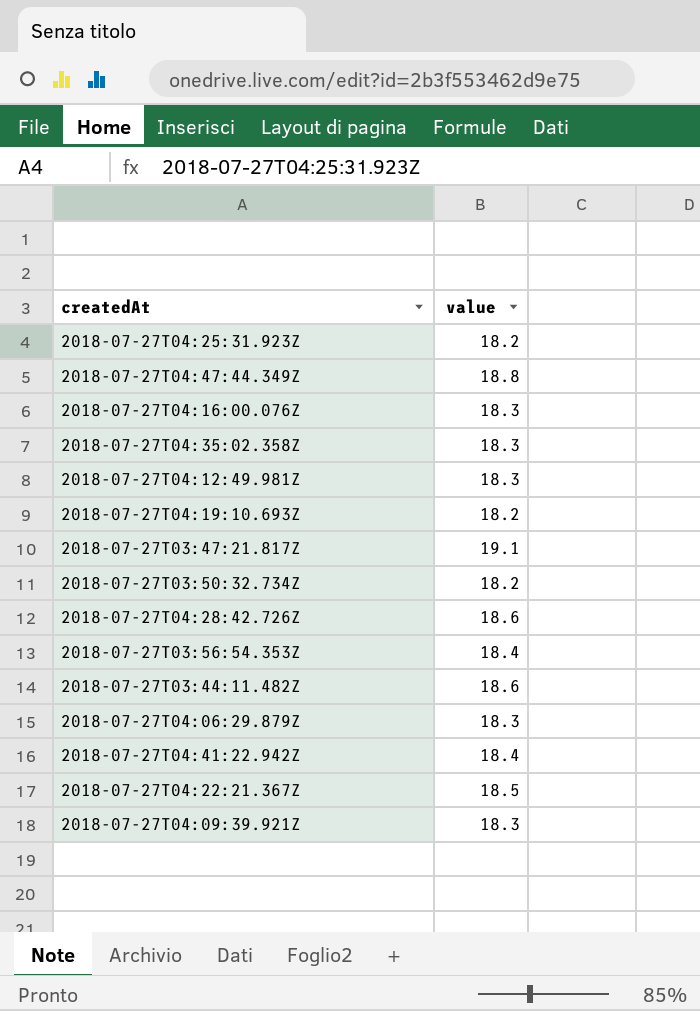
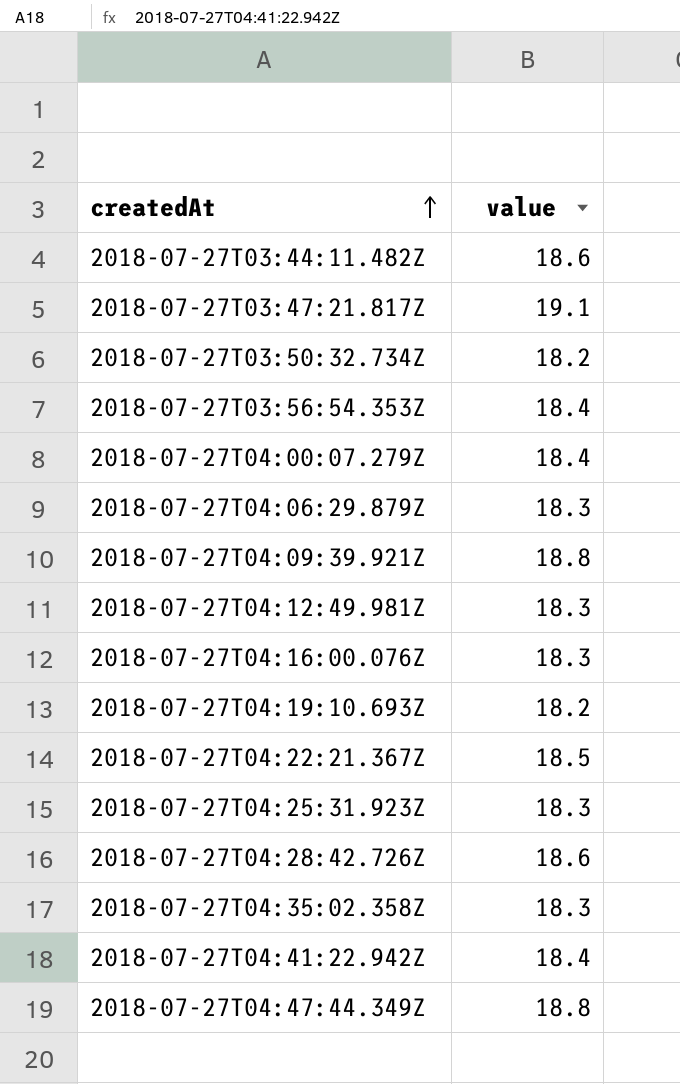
row order: none -> createdAt ascending
row 2018-07-27T04:00:07.279Z: none -> 18.4
2018-07-27T04:09:39.921Z | value: 18.3 -> 18.8
2018-07-27T04:25:31.923Z | value: 18.2 -> 18.3

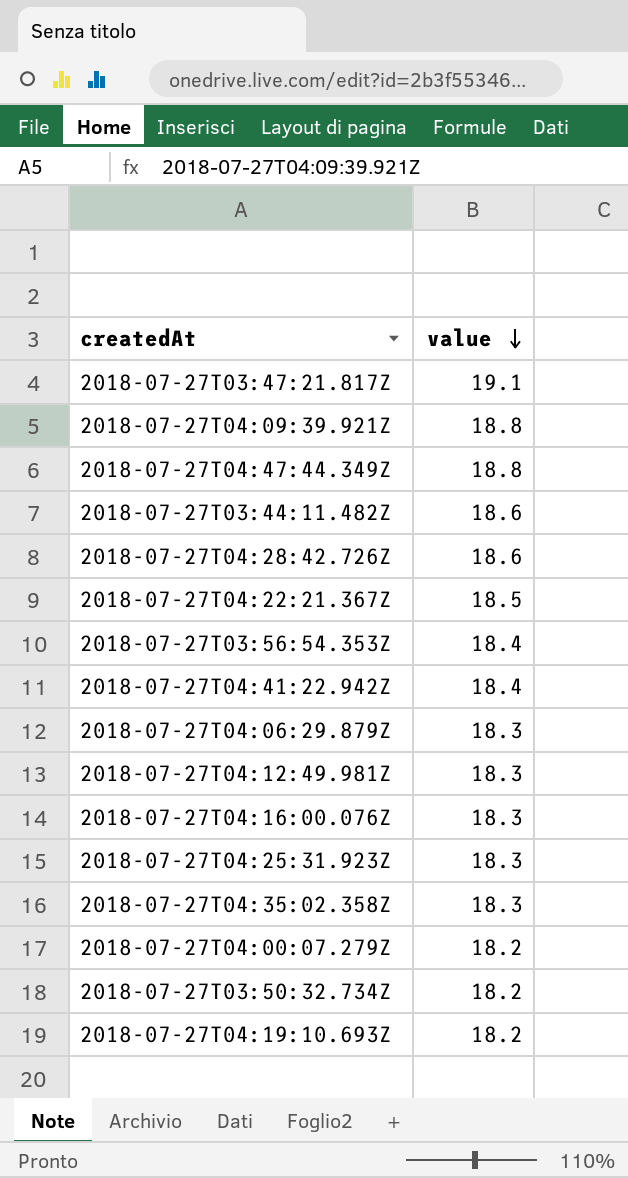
row order: createdAt ascending -> value descending
2018-07-27T04:00:07.279Z | value: 18.4 -> 18.2

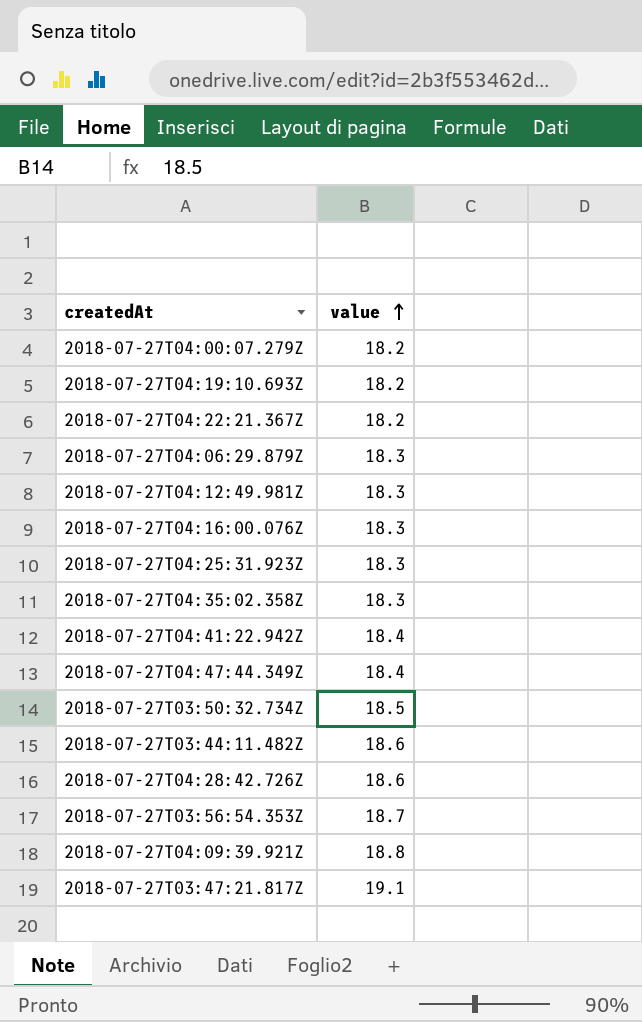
row order: value descending -> value ascending
2018-07-27T04:22:21.367Z | value: 18.5 -> 18.2
2018-07-27T04:47:44.349Z | value: 18.8 -> 18.4
2018-07-27T03:50:32.734Z | value: 18.2 -> 18.5
2018-07-27T03:56:54.353Z | value: 18.4 -> 18.7

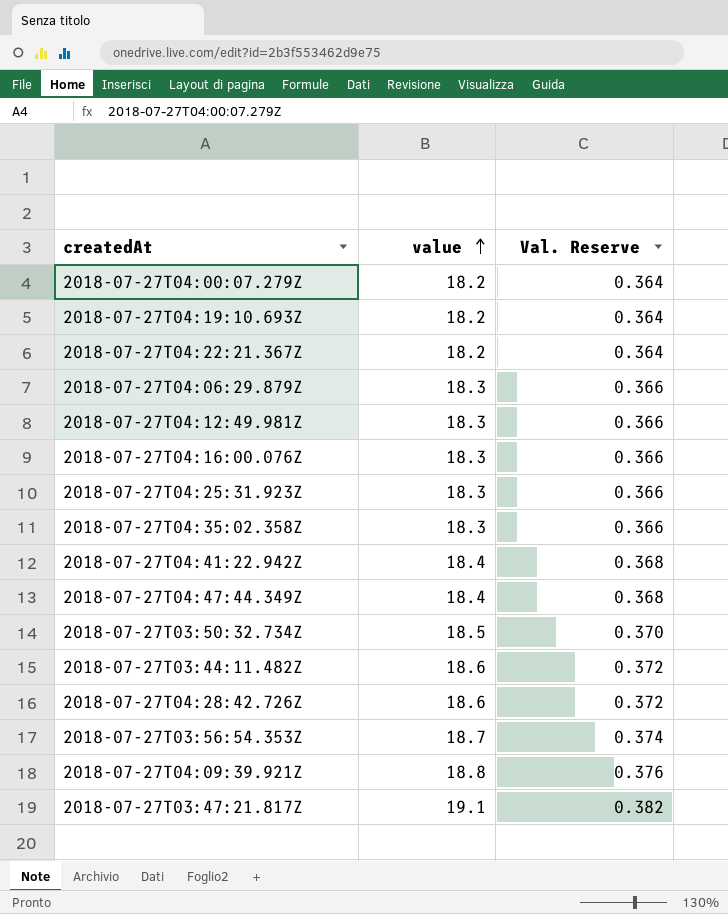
column Val. Reserve | formula: none -> [value] * 0.02

